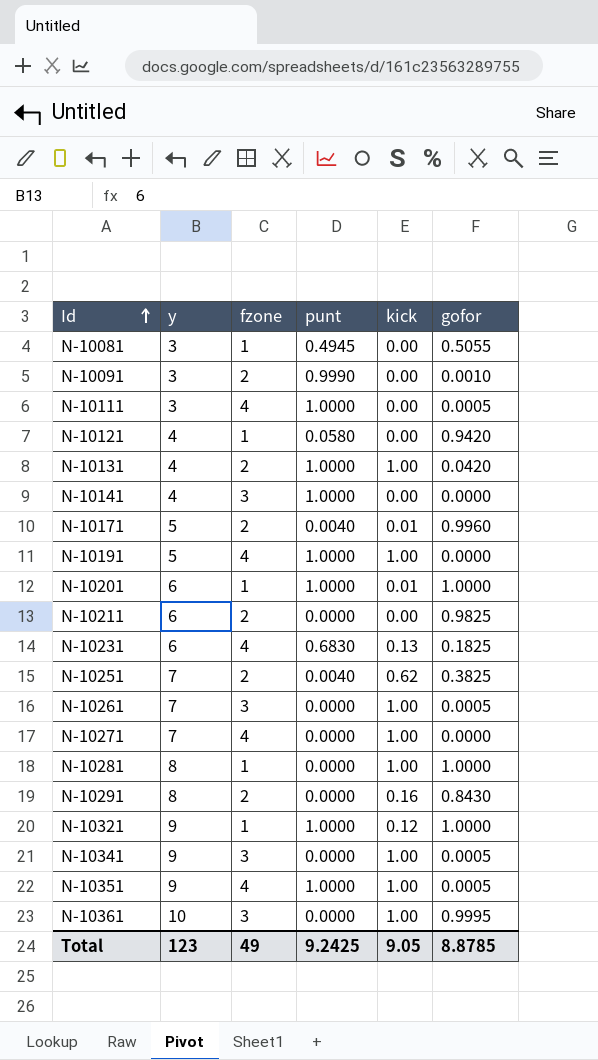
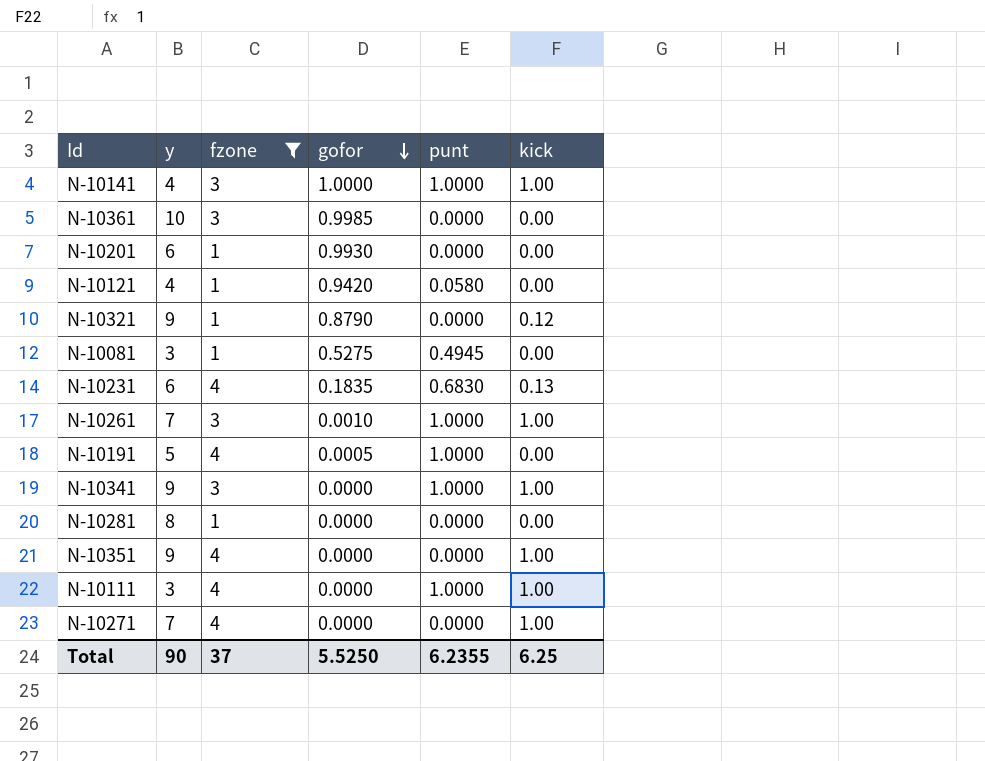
filter: none -> fzone != 2
row order: Id ascending -> gofor descending
column gofor | position: 6 -> 4
N-10141 | gofor: 0.0000 -> 1.0000
N-10141 | kick: 0.00 -> 1.00
N-10361 | gofor: 0.9995 -> 0.9985
N-10361 | kick: 1.00 -> 0.00
N-10201 | gofor: 1.0000 -> 0.9930
N-10201 | punt: 1.0000 -> 0.0000
N-10201 | kick: 0.01 -> 0.00
N-10321 | gofor: 1.0000 -> 0.8790
N-10321 | punt: 1.0000 -> 0.0000
N-10081 | gofor: 0.5055 -> 0.5275
N-10231 | gofor: 0.1825 -> 0.1835
N-10261 | gofor: 0.0005 -> 0.0010
N-10261 | punt: 0.0000 -> 1.0000
N-10191 | gofor: 0.0000 -> 0.0005
N-10191 | kick: 1.00 -> 0.00
N-10341 | gofor: 0.0005 -> 0.0000
N-10341 | punt: 0.0000 -> 1.0000
N-10281 | gofor: 1.0000 -> 0.0000
N-10281 | kick: 1.00 -> 0.00
N-10351 | gofor: 0.0005 -> 0.0000
N-10351 | punt: 1.0000 -> 0.0000
N-10111 | gofor: 0.0005 -> 0.0000
N-10111 | kick: 0.00 -> 1.00
Total | y: 123 -> 90
Total | fzone: 49 -> 37
Total | gofor: 8.8785 -> 5.5250
Total | punt: 9.2425 -> 6.2355
Total | kick: 9.05 -> 6.25

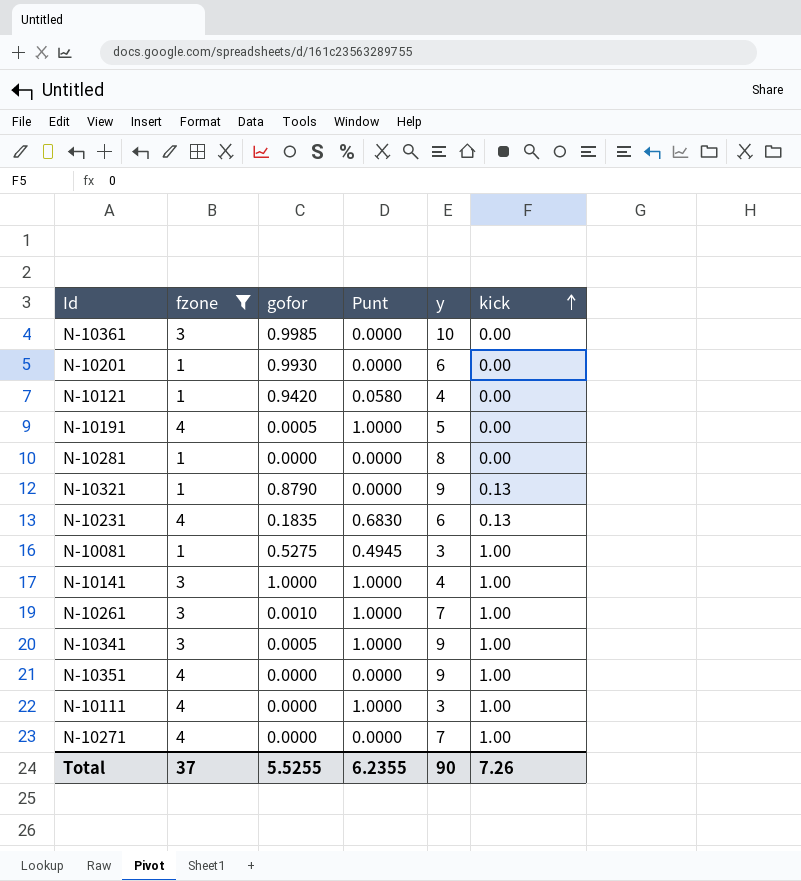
row order: gofor descending -> kick ascending
column name: punt -> Punt
column y | position: 2 -> 5
N-10321 | kick: 0.12 -> 0.13
N-10081 | kick: 0.00 -> 1.00
N-10341 | gofor: 0.0000 -> 0.0005
Total | gofor: 5.5250 -> 5.5255
Total | kick: 6.25 -> 7.26

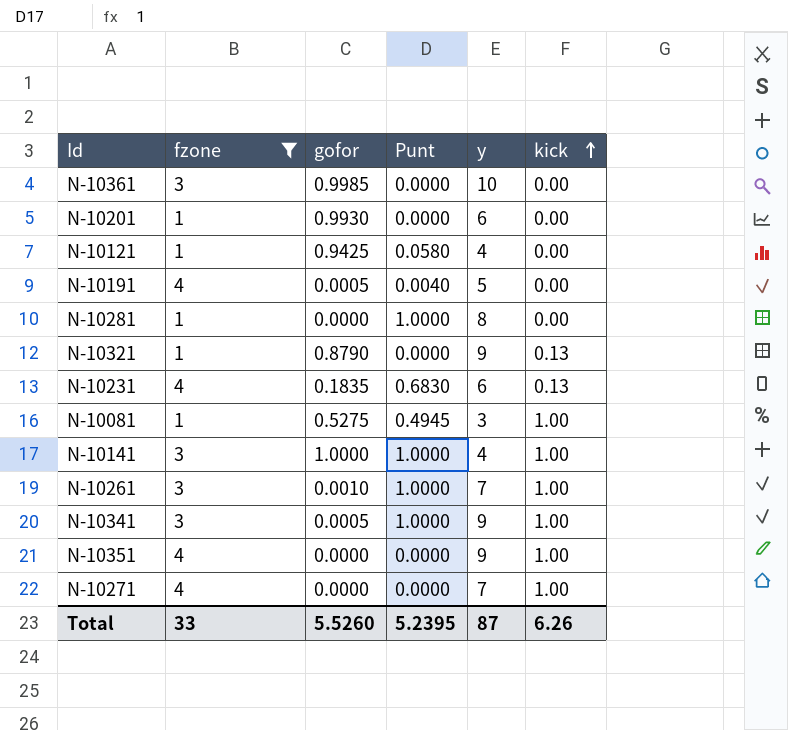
row N-10111: 4 | 0.0000 | 1.0000 | 3 | 1.00 -> none
N-10121 | gofor: 0.9420 -> 0.9425
N-10191 | Punt: 1.0000 -> 0.0040
N-10281 | Punt: 0.0000 -> 1.0000
Total | fzone: 37 -> 33
Total | gofor: 5.5255 -> 5.5260
Total | Punt: 6.2355 -> 5.2395
Total | y: 90 -> 87
Total | kick: 7.26 -> 6.26

